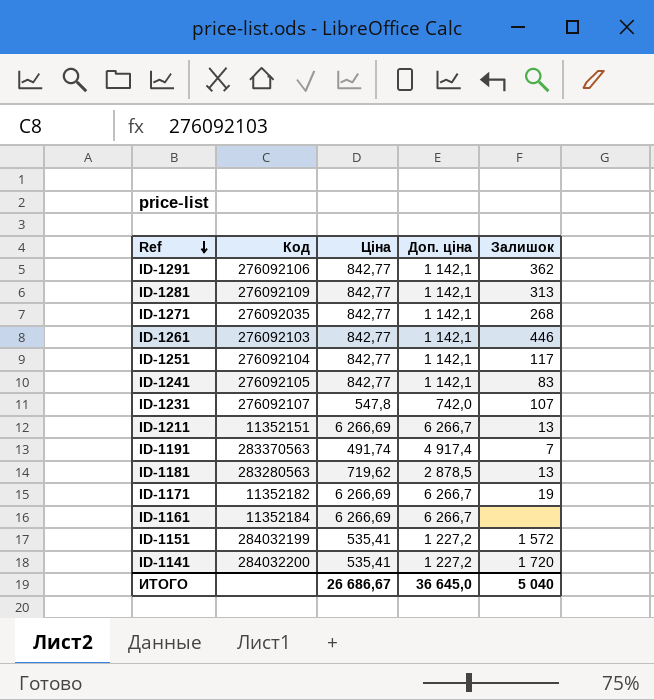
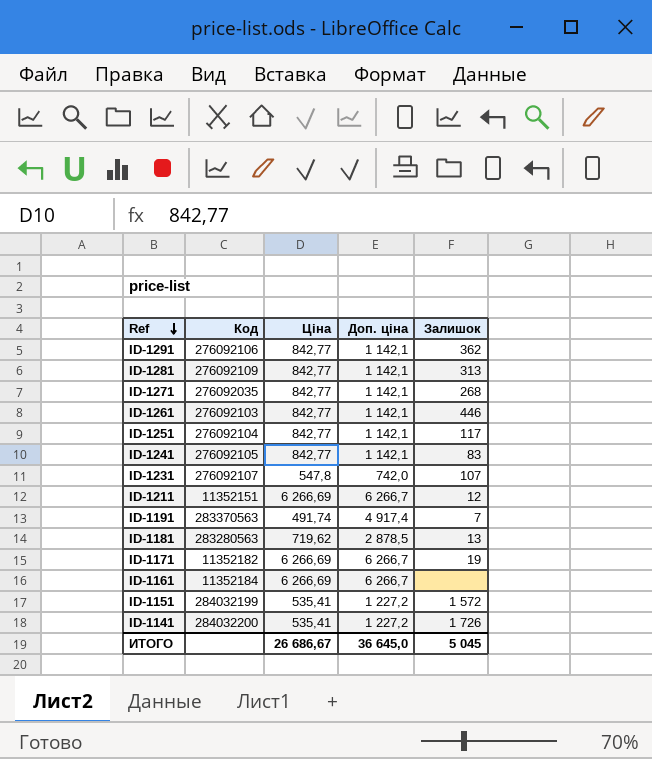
ID-1211 | Залишок: 13 -> 12
ID-1141 | Залишок: 1 720 -> 1 726
ИТОГО | Залишок: 5 040 -> 5 045

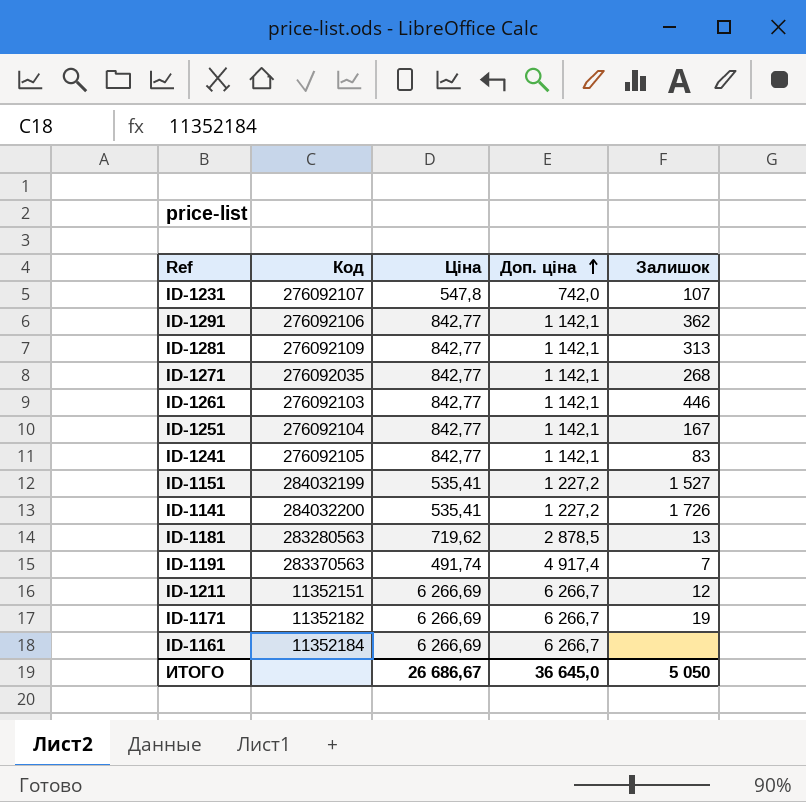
row order: Ref descending -> Доп. ціна ascending
ID-1251 | Залишок: 117 -> 167
ID-1151 | Залишок: 1 572 -> 1 527
ИТОГО | Залишок: 5 045 -> 5 050

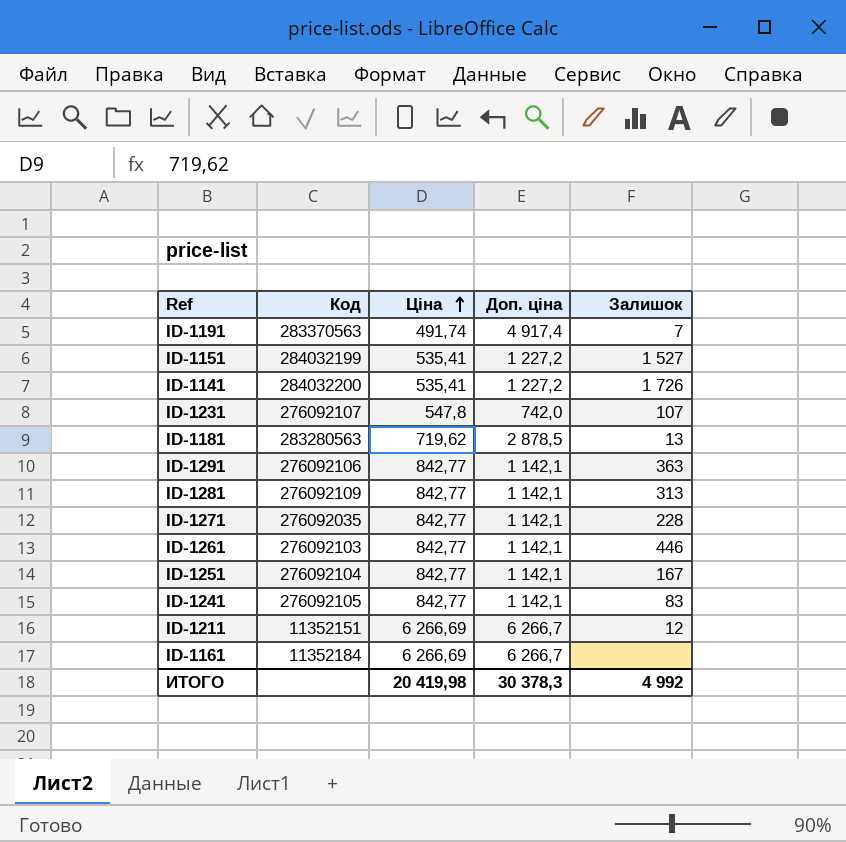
row order: Доп. ціна ascending -> Ціна ascending
row ID-1171: 11352182 | 6 266,69 | 6 266,7 | 19 -> none
ID-1291 | Залишок: 362 -> 363
ID-1271 | Залишок: 268 -> 228
ИТОГО | Ціна: 26 686,67 -> 20 419,98
ИТОГО | Доп. ціна: 36 645,0 -> 30 378,3
ИТОГО | Залишок: 5 050 -> 4 992

